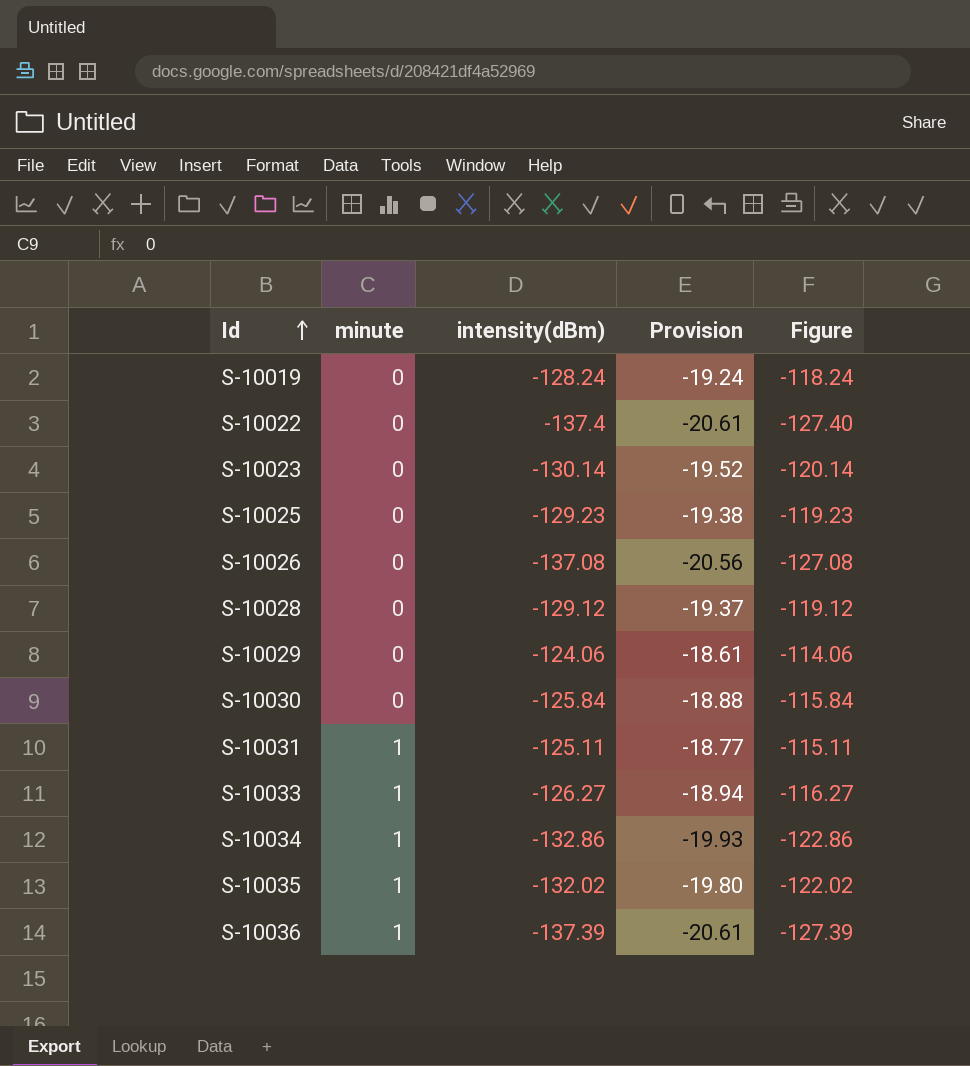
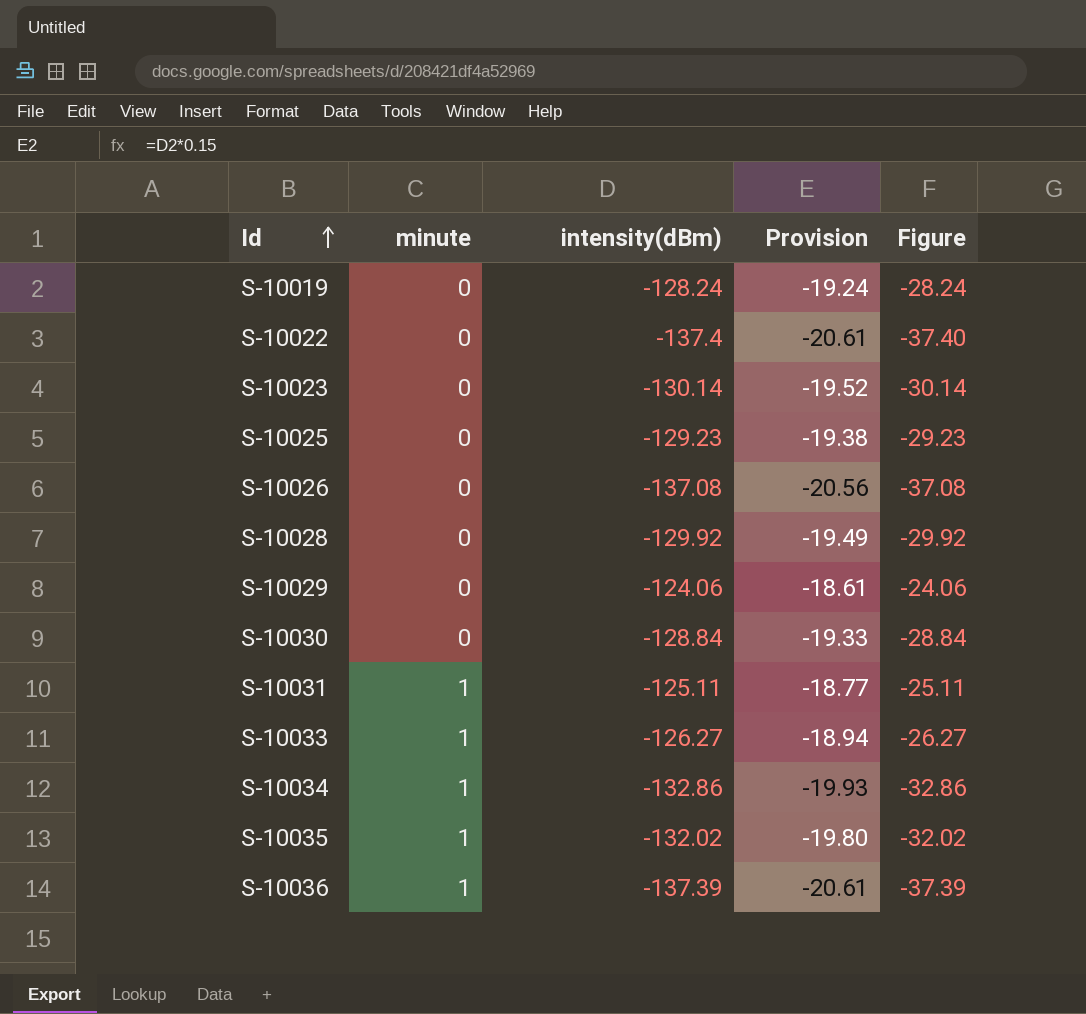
column Figure | formula: [intensity(dBm)] + 10 -> [intensity(dBm)] + 100
S-10028 | intensity(dBm): -129.12 -> -129.92
S-10028 | Provision: -19.37 -> -19.49
S-10030 | intensity(dBm): -125.84 -> -128.84
S-10030 | Provision: -18.88 -> -19.33

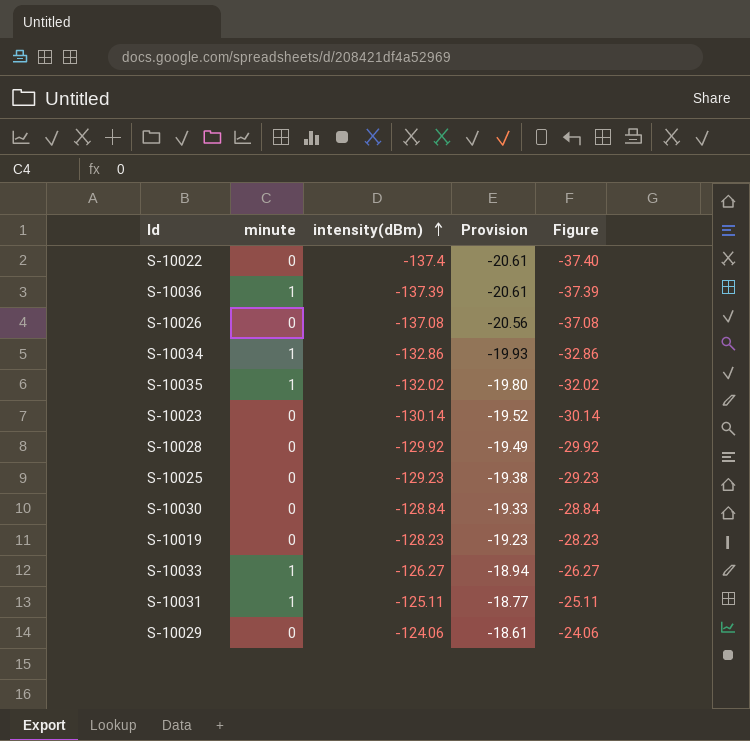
row order: Id ascending -> intensity(dBm) ascending
S-10019 | intensity(dBm): -128.24 -> -128.23
S-10019 | Provision: -19.24 -> -19.23
S-10019 | Figure: -28.24 -> -28.23

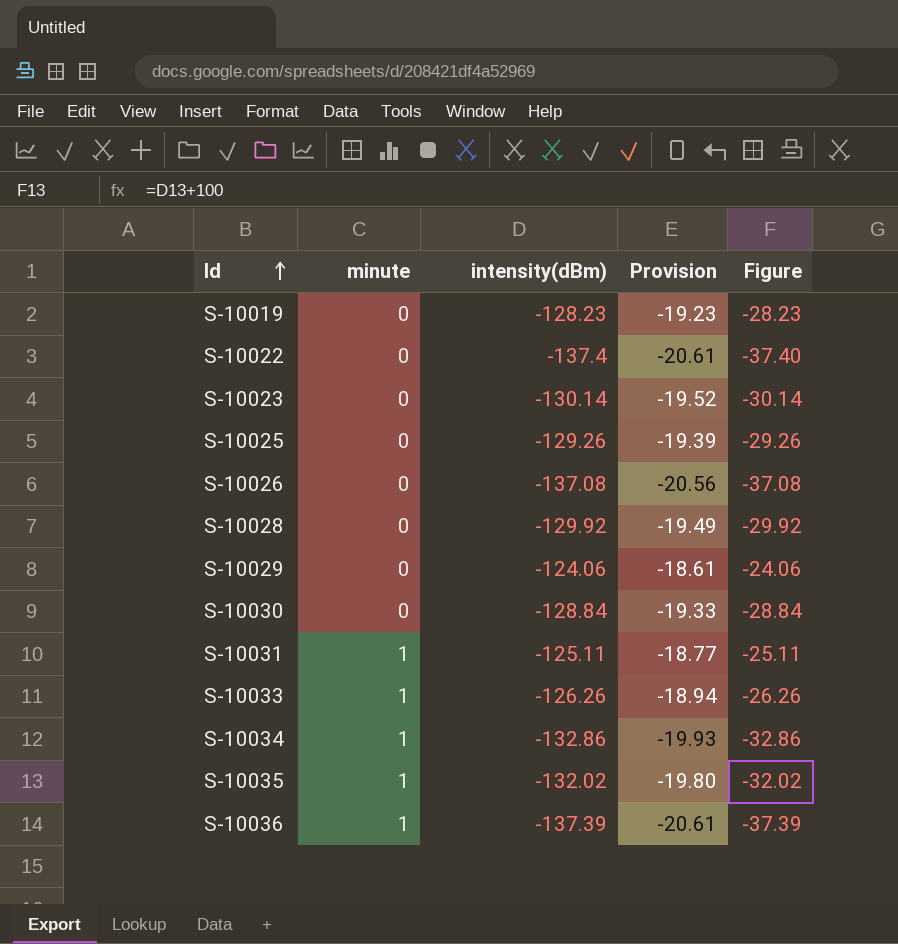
row order: intensity(dBm) ascending -> Id ascending
S-10025 | intensity(dBm): -129.23 -> -129.26
S-10025 | Provision: -19.38 -> -19.39
S-10025 | Figure: -29.23 -> -29.26
S-10033 | intensity(dBm): -126.27 -> -126.26
S-10033 | Figure: -26.27 -> -26.26

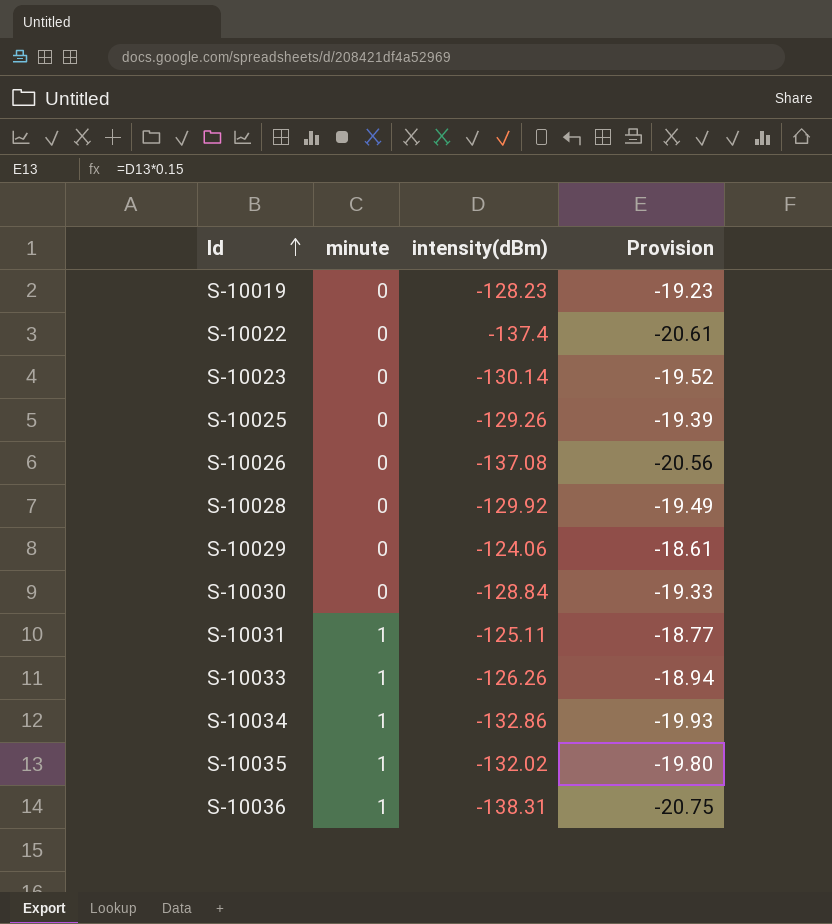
column Figure | formula: [intensity(dBm)] + 100 -> none
S-10036 | intensity(dBm): -137.39 -> -138.31
S-10036 | Provision: -20.61 -> -20.75

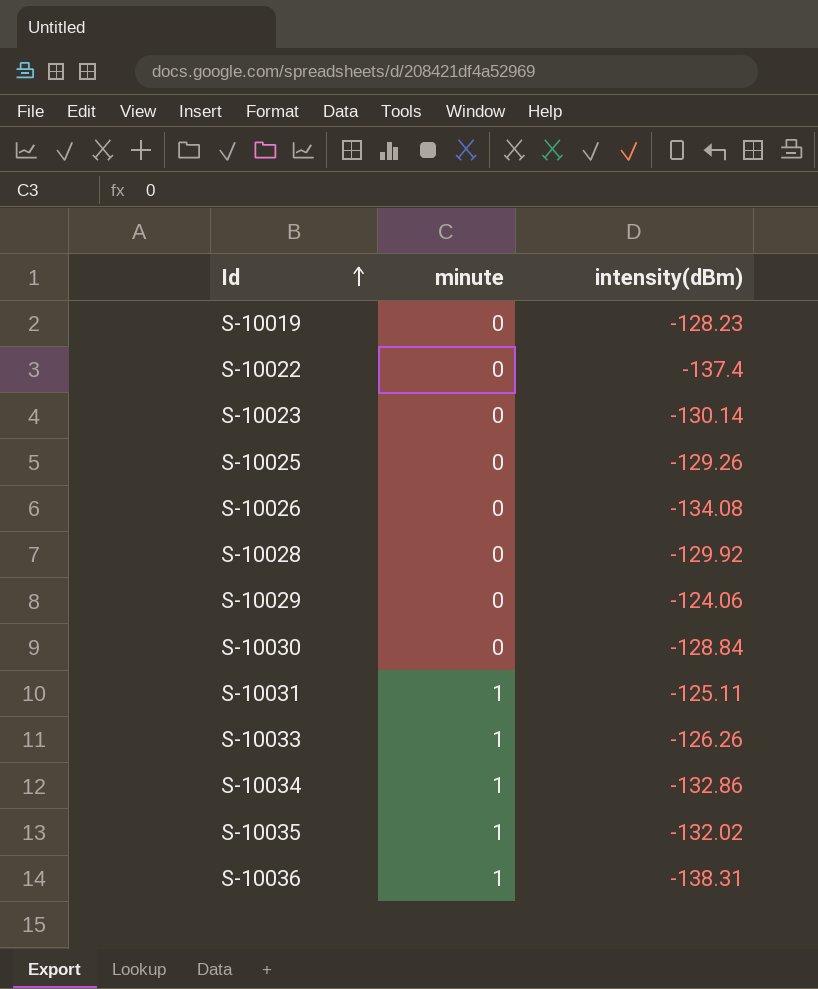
column Provision | formula: [intensity(dBm)] * 0.15 -> none
S-10026 | intensity(dBm): -137.08 -> -134.08

